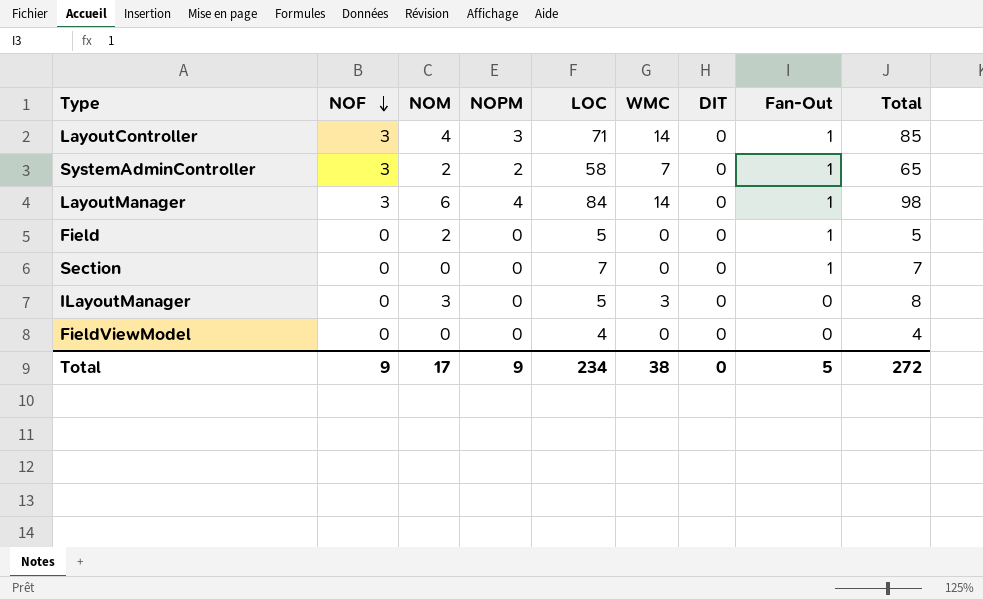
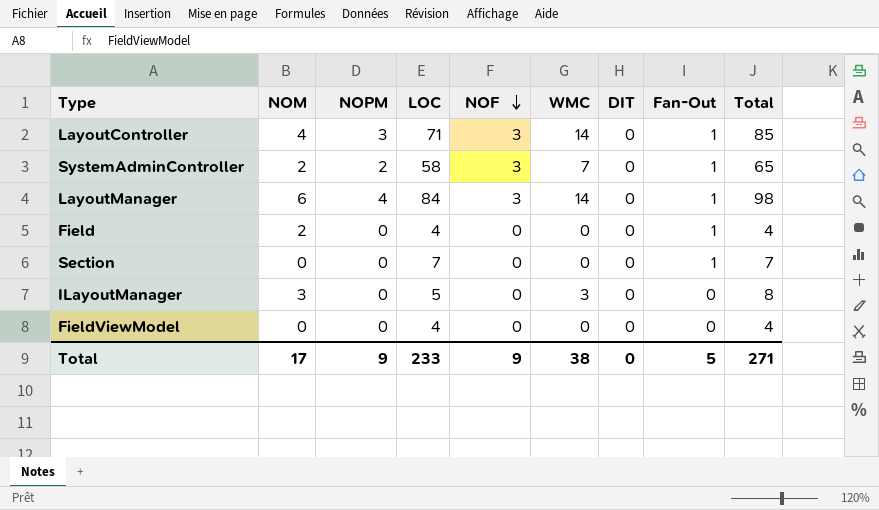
column NOF | position: 2 -> 5
Field | LOC: 5 -> 4
Field | Total: 5 -> 4
Total | LOC: 234 -> 233
Total | Total: 272 -> 271

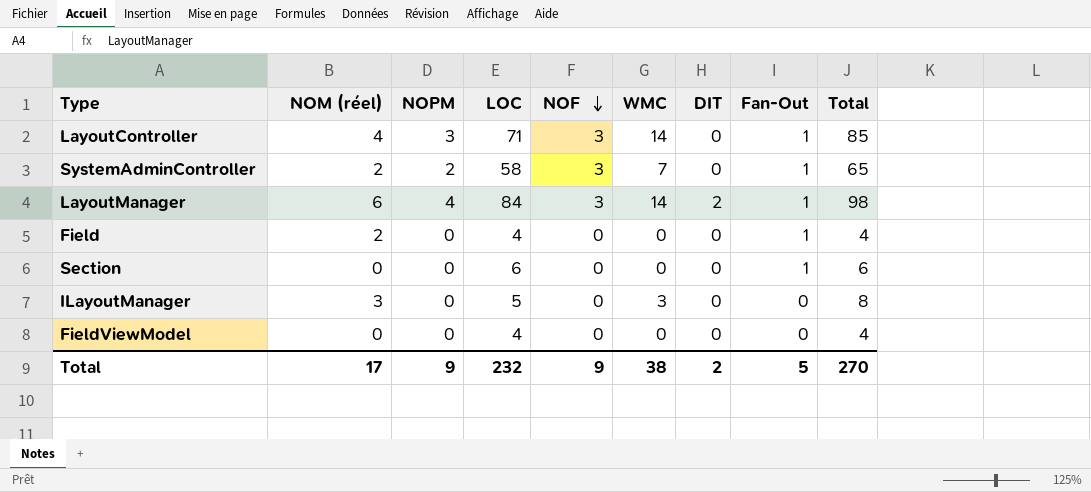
column name: NOM -> NOM (réel)
LayoutManager | DIT: 0 -> 2
Section | LOC: 7 -> 6
Section | Total: 7 -> 6
Total | LOC: 233 -> 232
Total | DIT: 0 -> 2
Total | Total: 271 -> 270

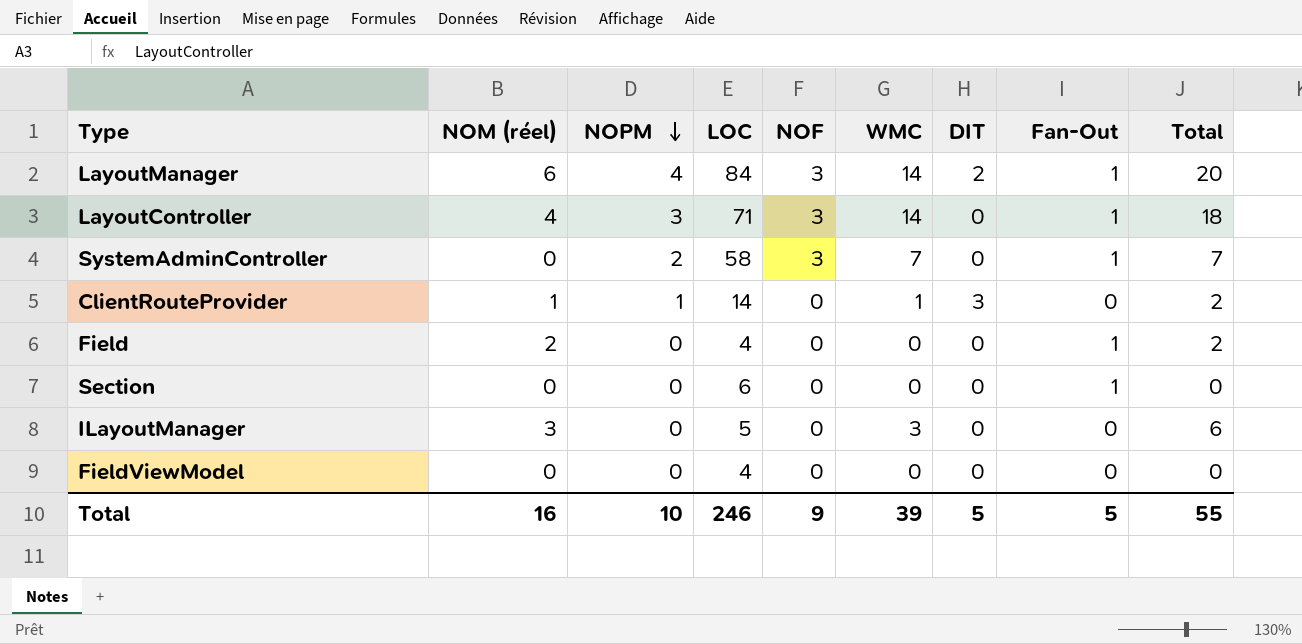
row order: NOF descending -> NOPM descending
column Total | formula: [LOC] + [WMC] -> [NOM (réel)] + [WMC]
SystemAdminController | NOM (réel): 2 -> 0
row ClientRouteProvider: none -> 1 | 1 | 14 | 0 | 1 | 3 | 0 | 2
Total | NOM (réel): 17 -> 16
Total | NOPM: 9 -> 10
Total | LOC: 232 -> 246
Total | WMC: 38 -> 39
Total | DIT: 2 -> 5
Total | Total: 270 -> 55

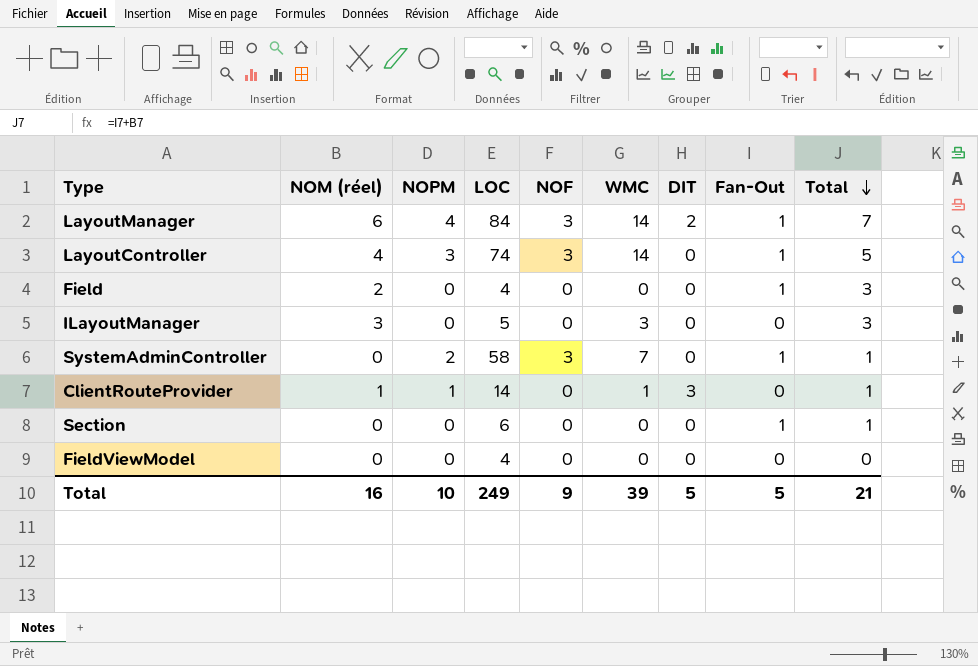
row order: NOPM descending -> Total descending
column Total | formula: [NOM (réel)] + [WMC] -> [NOM (réel)] + [Fan-Out]
LayoutController | LOC: 71 -> 74
Total | LOC: 246 -> 249
Total | Total: 55 -> 21

